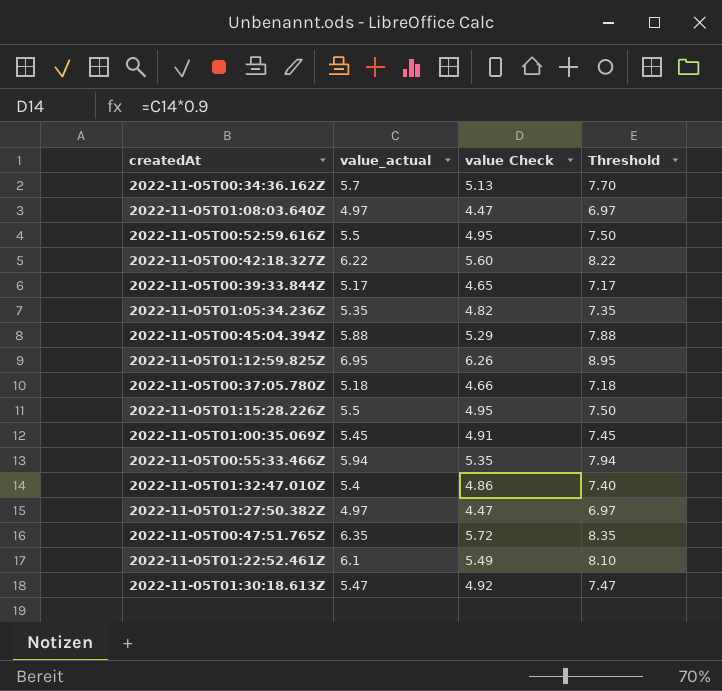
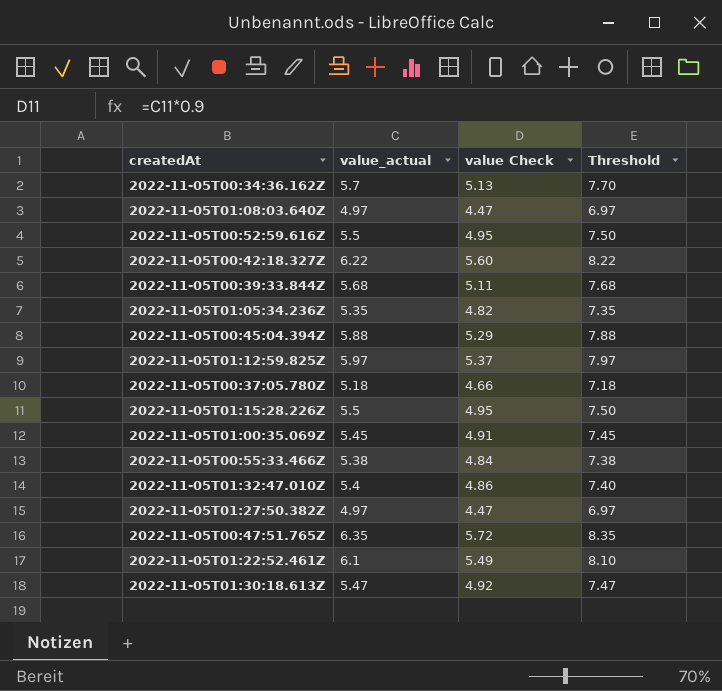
2022-11-05T00:39:33.844Z | value_actual: 5.17 -> 5.68
2022-11-05T00:39:33.844Z | value Check: 4.65 -> 5.11
2022-11-05T00:39:33.844Z | Threshold: 7.17 -> 7.68
2022-11-05T01:12:59.825Z | value_actual: 6.95 -> 5.97
2022-11-05T01:12:59.825Z | value Check: 6.26 -> 5.37
2022-11-05T01:12:59.825Z | Threshold: 8.95 -> 7.97
2022-11-05T00:55:33.466Z | value_actual: 5.94 -> 5.38
2022-11-05T00:55:33.466Z | value Check: 5.35 -> 4.84
2022-11-05T00:55:33.466Z | Threshold: 7.94 -> 7.38

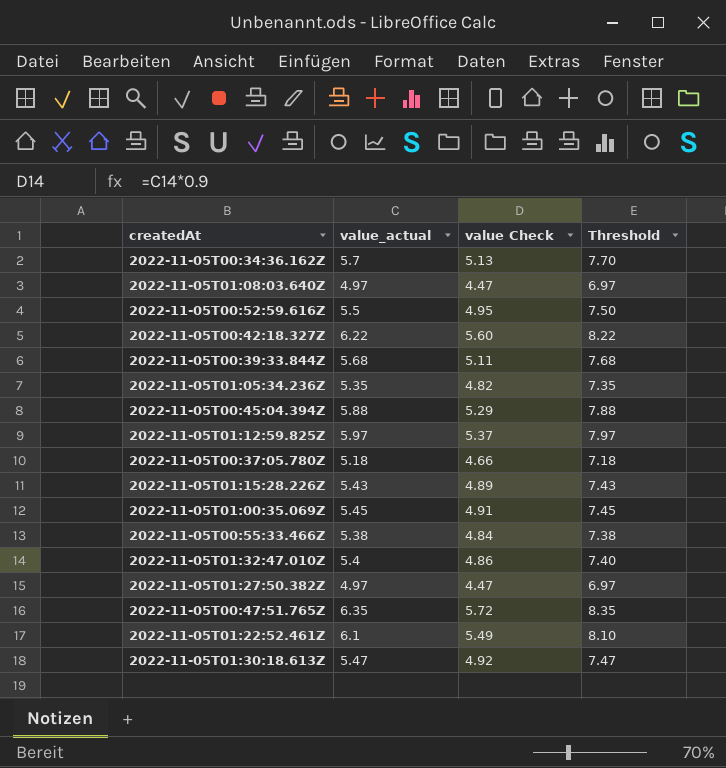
2022-11-05T01:15:28.226Z | value_actual: 5.5 -> 5.43
2022-11-05T01:15:28.226Z | value Check: 4.95 -> 4.89
2022-11-05T01:15:28.226Z | Threshold: 7.50 -> 7.43

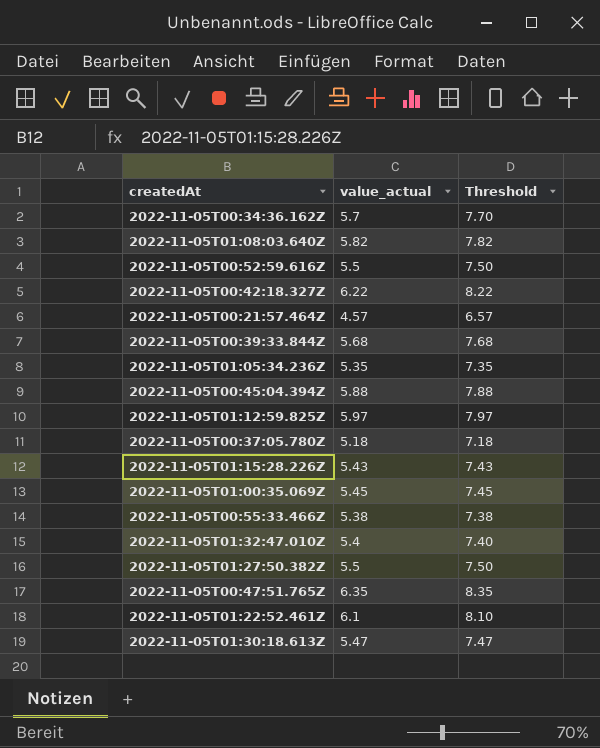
column value Check | formula: [value_actual] * 0.9 -> none
2022-11-05T01:08:03.640Z | value_actual: 4.97 -> 5.82
2022-11-05T01:08:03.640Z | Threshold: 6.97 -> 7.82
row 2022-11-05T00:21:57.464Z: none -> 4.57 | 6.57
2022-11-05T01:27:50.382Z | value_actual: 4.97 -> 5.5
2022-11-05T01:27:50.382Z | Threshold: 6.97 -> 7.50

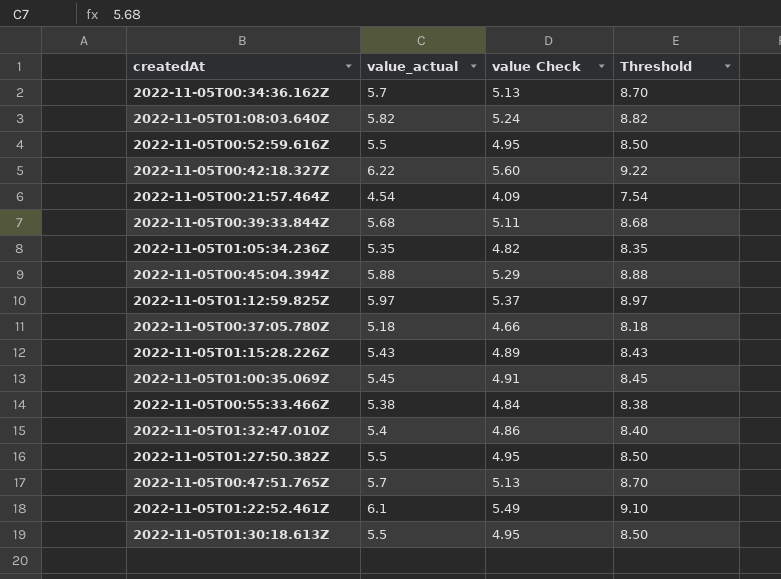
column value Check | formula: none -> [value_actual] * 0.9
column Threshold | formula: [value_actual] + 2 -> [value_actual] + 3
2022-11-05T00:21:57.464Z | value_actual: 4.57 -> 4.54
2022-11-05T00:47:51.765Z | value_actual: 6.35 -> 5.7
2022-11-05T01:30:18.613Z | value_actual: 5.47 -> 5.5

